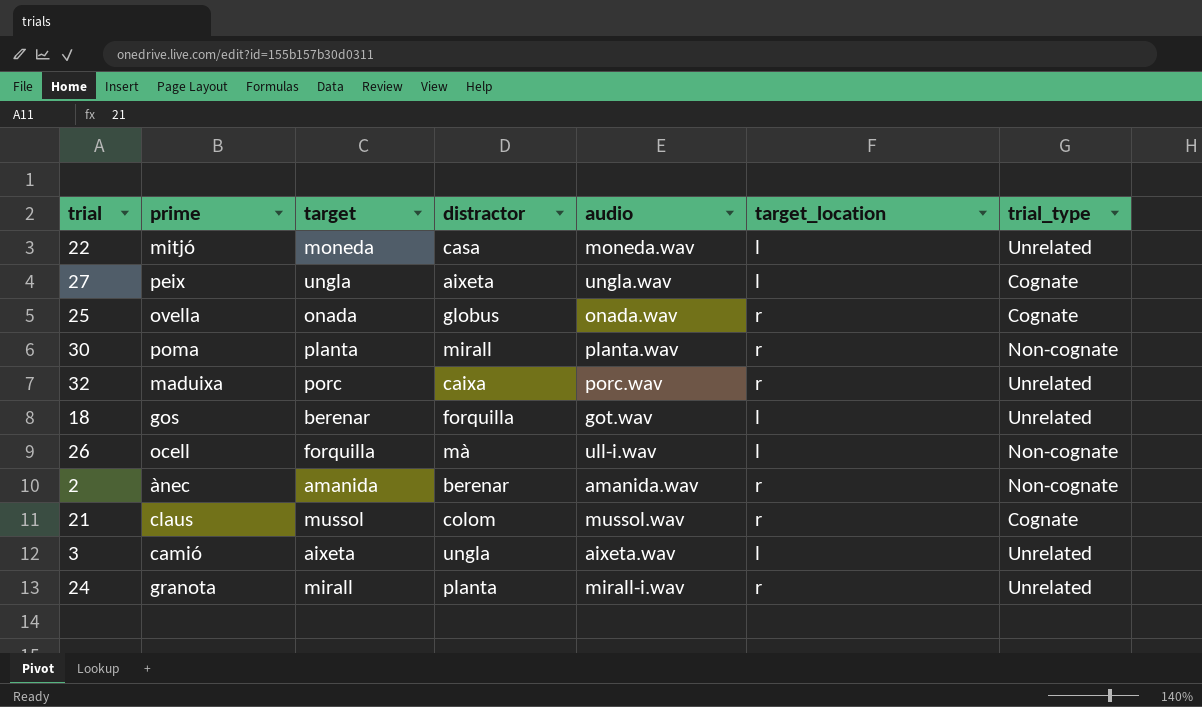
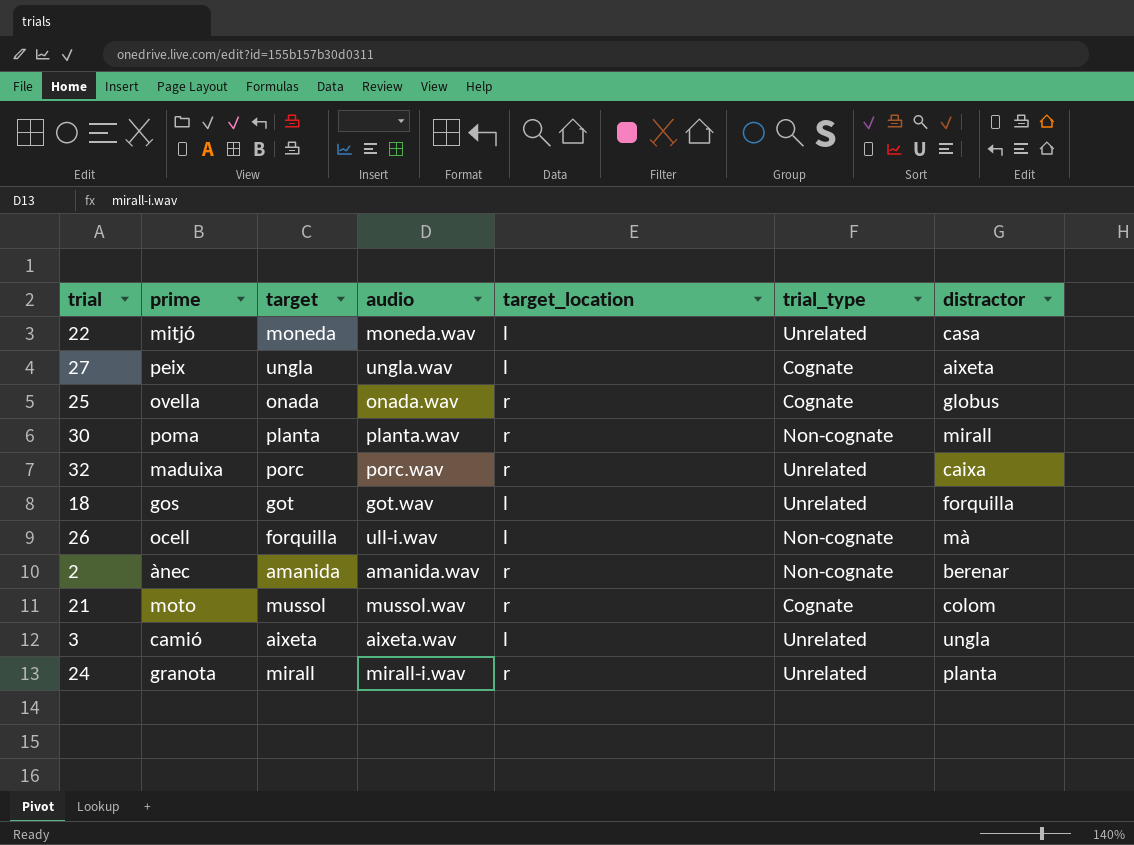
column distractor | position: 4 -> 7
18 | target: berenar -> got
21 | prime: claus -> moto

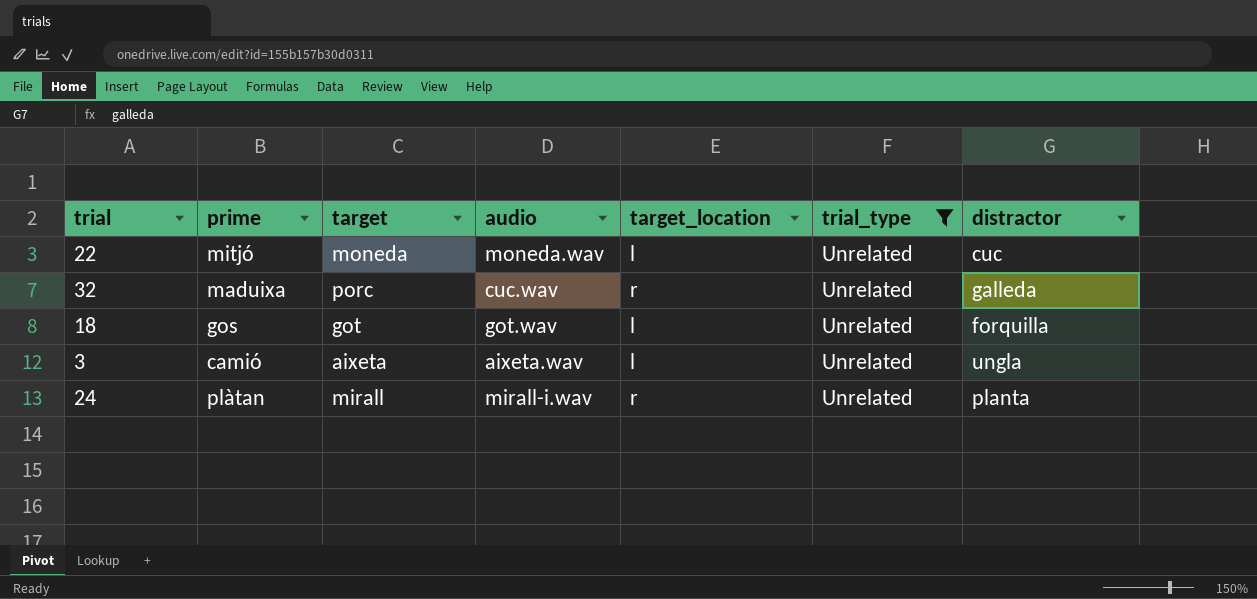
filter: none -> trial_type = Unrelated
22 | distractor: casa -> cuc
32 | audio: porc.wav -> cuc.wav
32 | distractor: caixa -> galleda
24 | prime: granota -> plàtan

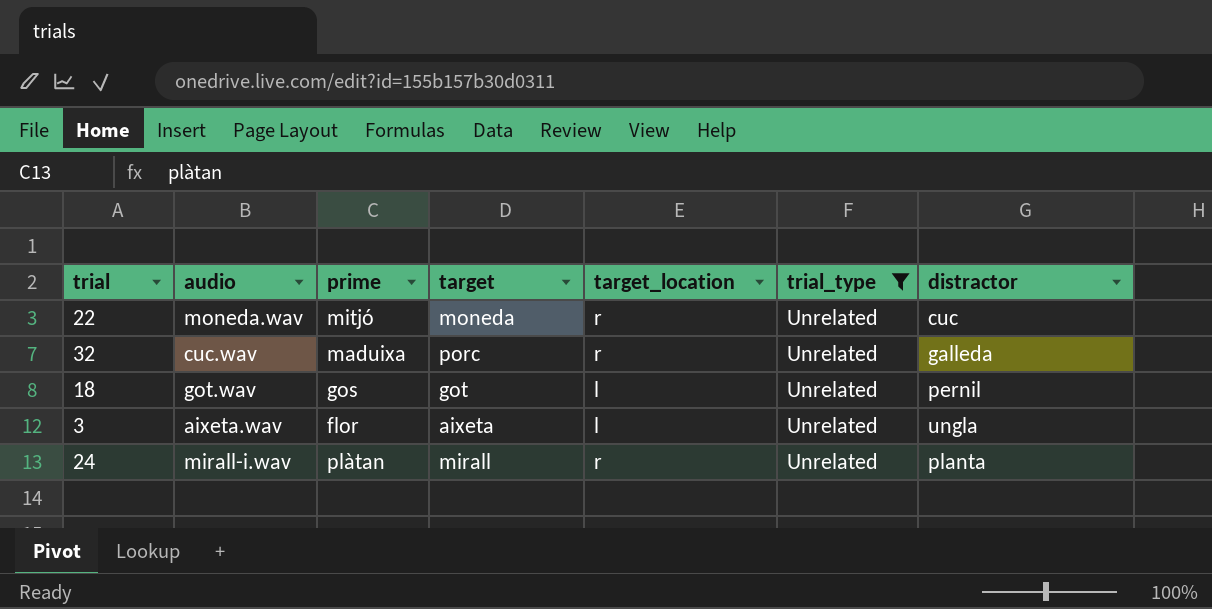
column audio | position: 4 -> 2
22 | target_location: l -> r
18 | distractor: forquilla -> pernil
3 | prime: camió -> flor

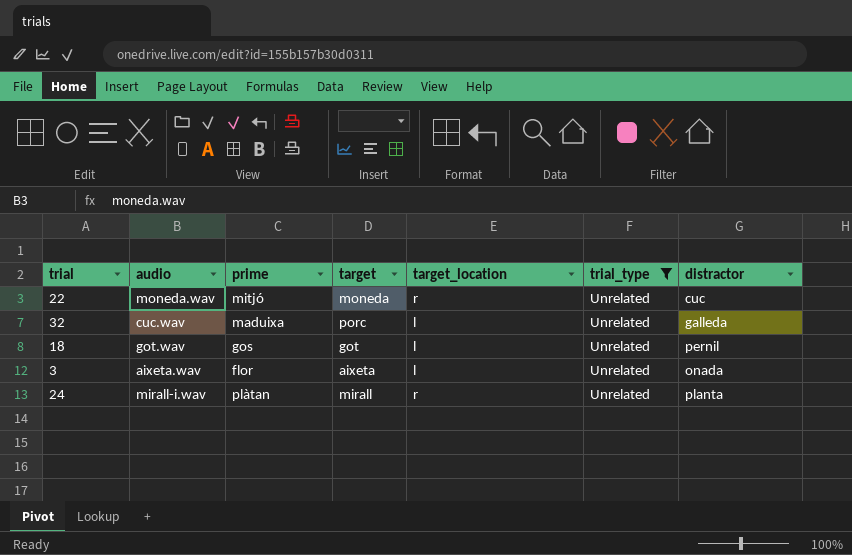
32 | target_location: r -> l
3 | distractor: ungla -> onada

